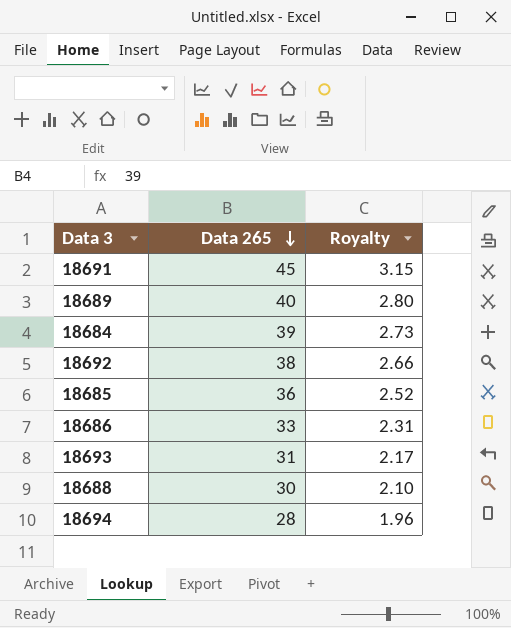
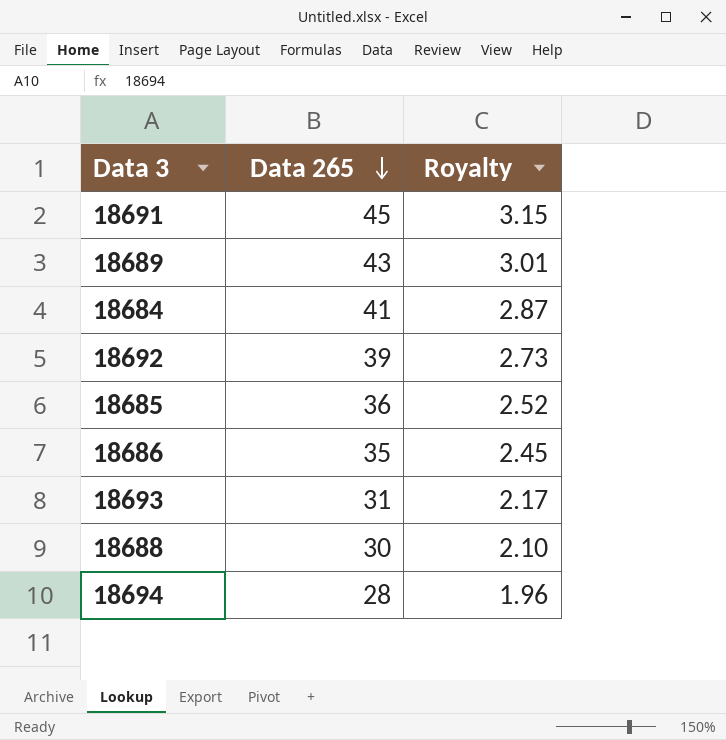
18689 | Data 265: 40 -> 43
18689 | Royalty: 2.80 -> 3.01
18684 | Data 265: 39 -> 41
18684 | Royalty: 2.73 -> 2.87
18692 | Data 265: 38 -> 39
18692 | Royalty: 2.66 -> 2.73
18686 | Data 265: 33 -> 35
18686 | Royalty: 2.31 -> 2.45

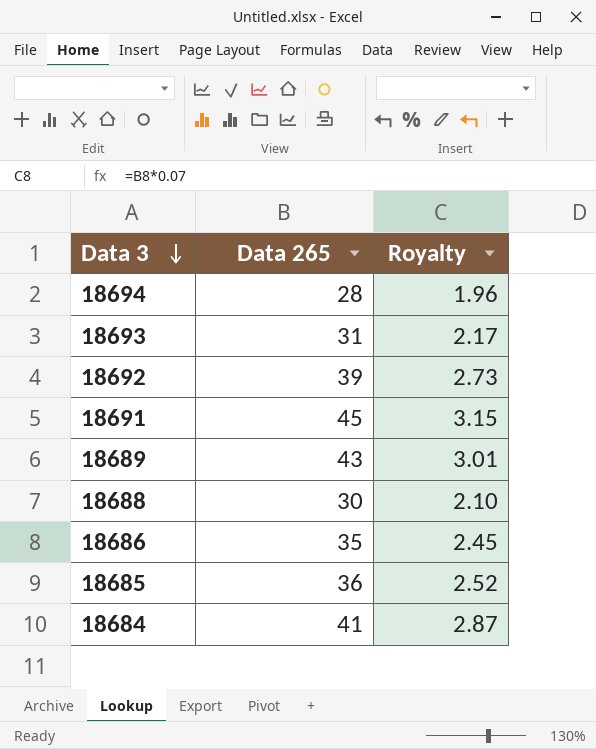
row order: Data 265 descending -> Data 3 descending

